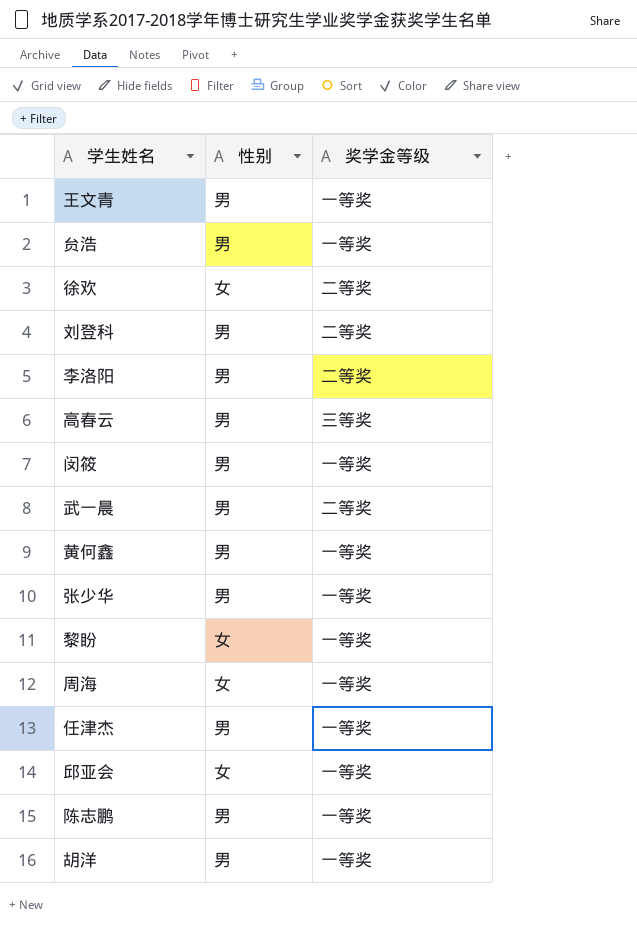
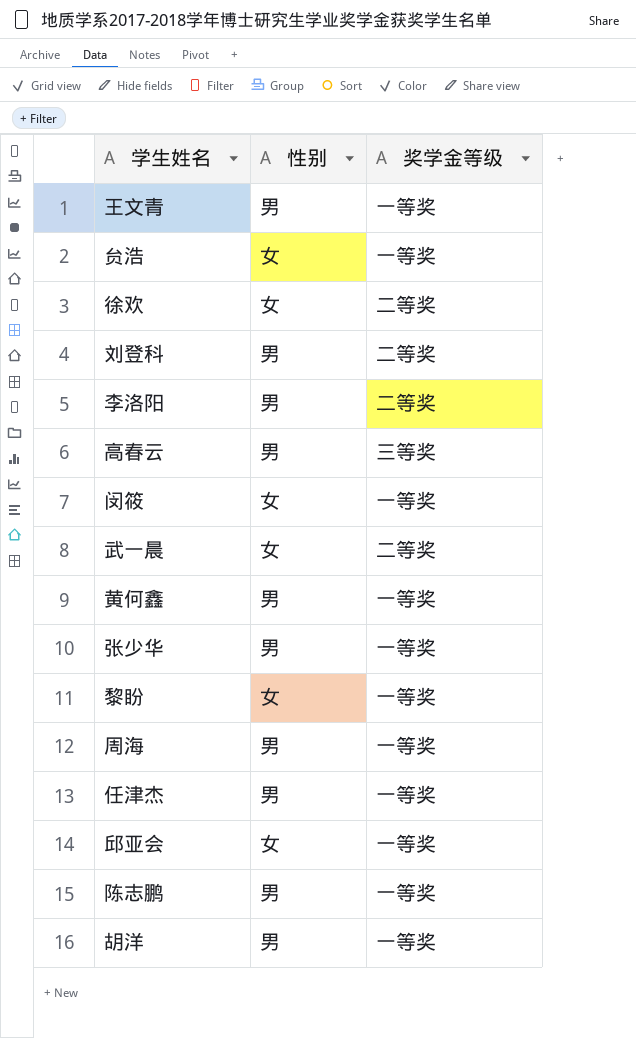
贠浩 | 性别: 男 -> 女
闵筱 | 性别: 男 -> 女
武一晨 | 性别: 男 -> 女
周海 | 性别: 女 -> 男

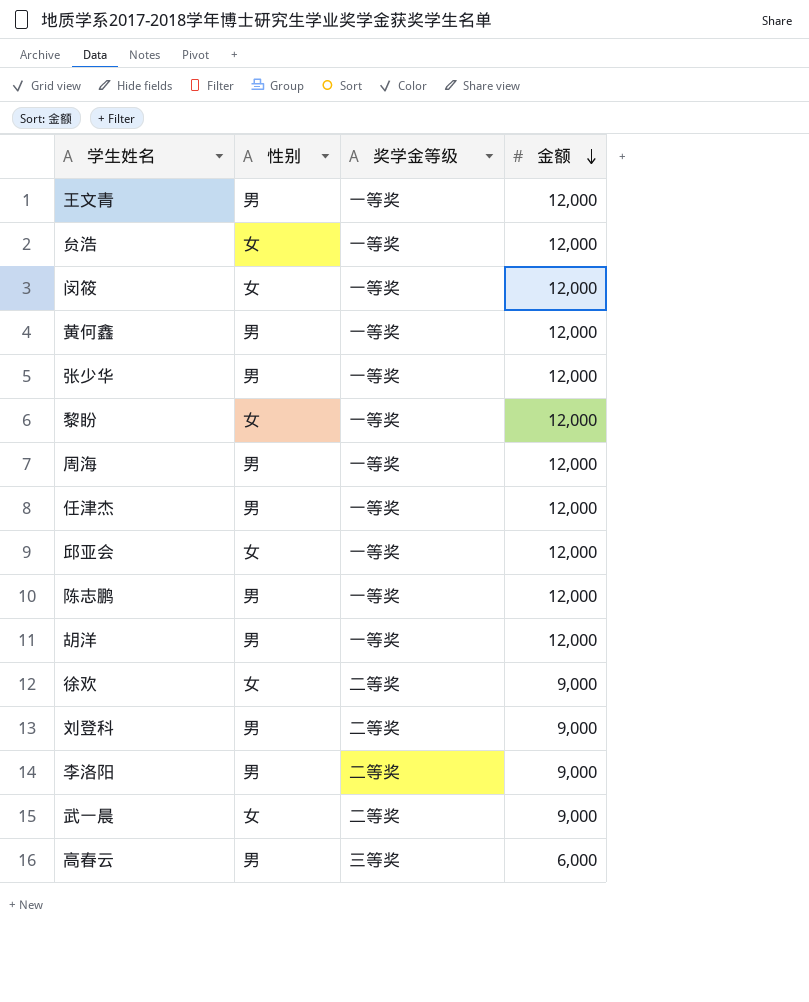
row order: none -> 金额 descending
column 金额 | position: none -> 4

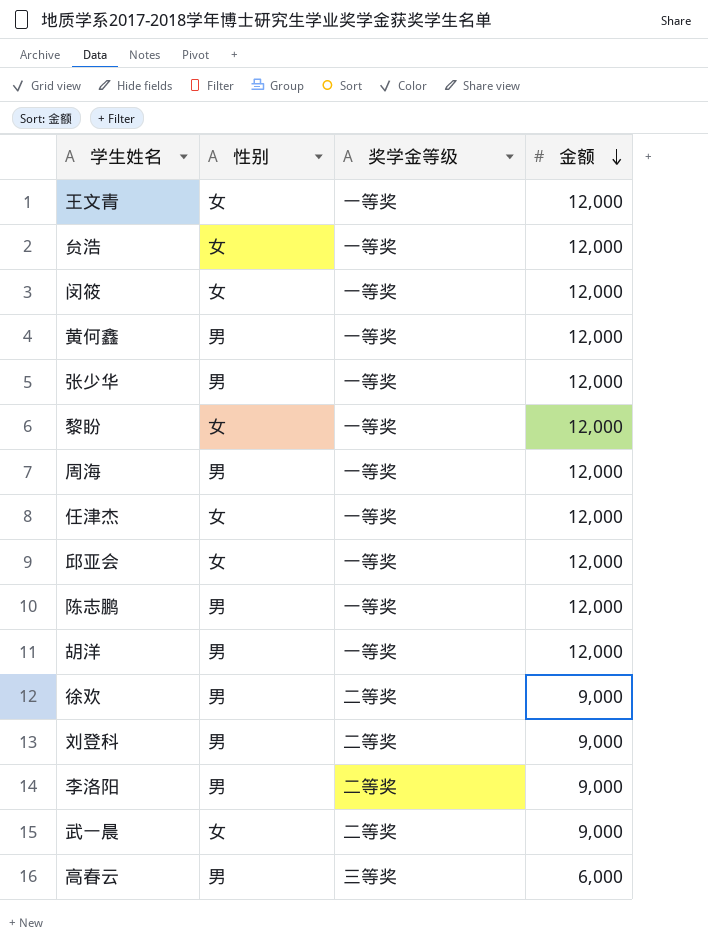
王文青 | 性别: 男 -> 女
任津杰 | 性别: 男 -> 女
徐欢 | 性别: 女 -> 男

